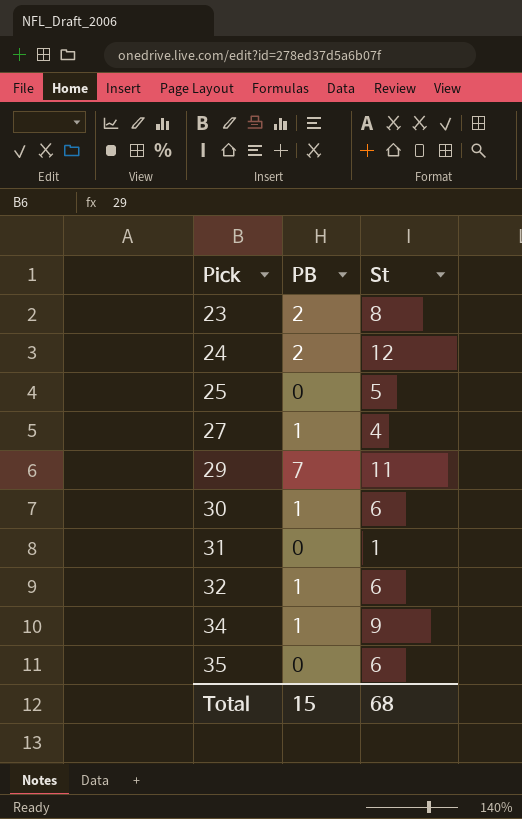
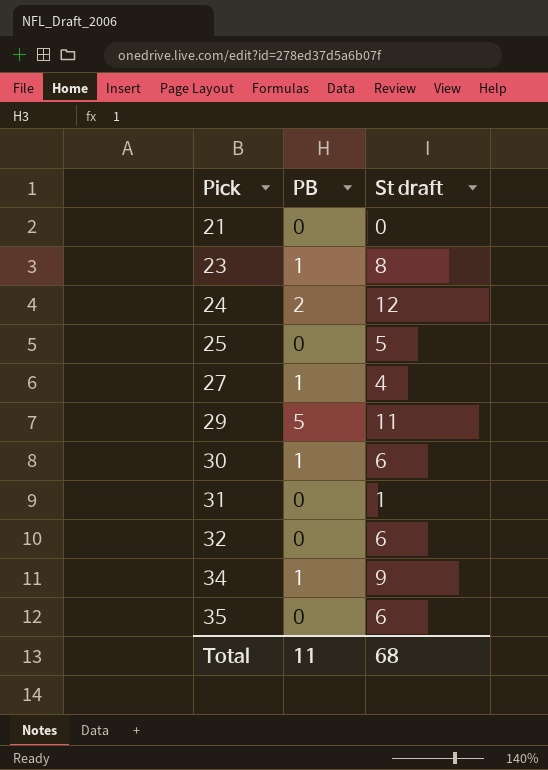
column name: St -> St draft
row 21: none -> 0 | 0
23 | PB: 2 -> 1
29 | PB: 7 -> 5
32 | PB: 1 -> 0
Total | PB: 15 -> 11

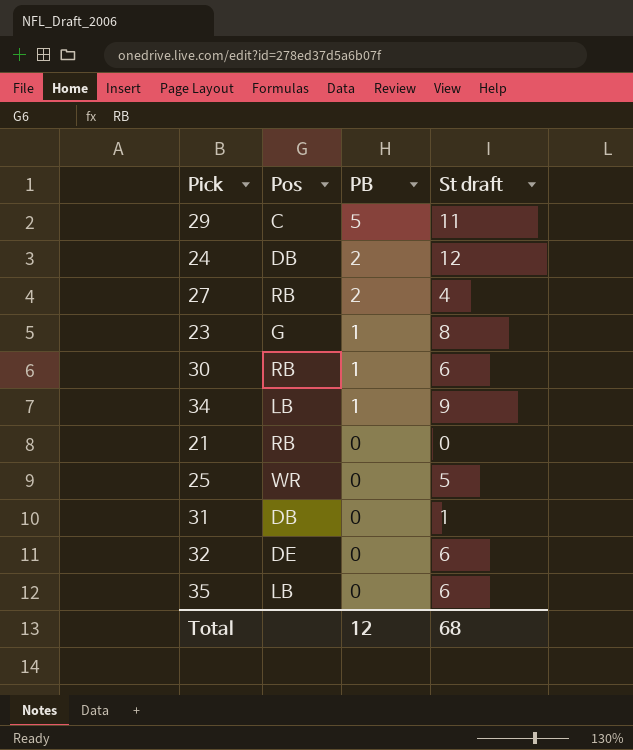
row order: Pick ascending -> PB descending
column Pos | position: none -> 2
27 | PB: 1 -> 2
Total | PB: 11 -> 12

